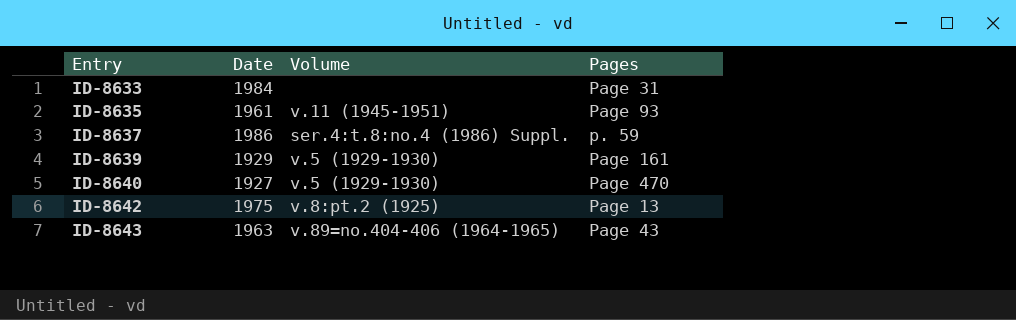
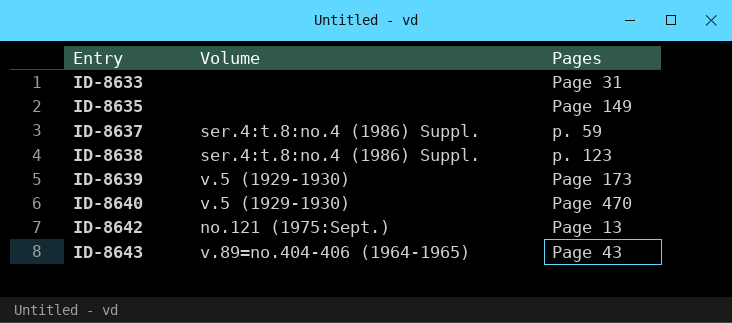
column Date | position: 2 -> none
ID-8635 | Volume: v.11 (1945-1951) -> none
ID-8635 | Pages: Page 93 -> Page 149
row ID-8638: none -> ser.4:t.8:no.4 (1986) Suppl. | p. 123
ID-8639 | Pages: Page 161 -> Page 173
ID-8642 | Volume: v.8:pt.2 (1925) -> no.121 (1975:Sept.)

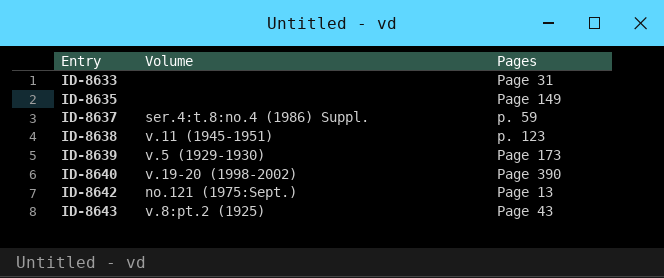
ID-8638 | Volume: ser.4:t.8:no.4 (1986) Suppl. -> v.11 (1945-1951)
ID-8640 | Volume: v.5 (1929-1930) -> v.19-20 (1998-2002)
ID-8640 | Pages: Page 470 -> Page 390
ID-8643 | Volume: v.89=no.404-406 (1964-1965) -> v.8:pt.2 (1925)

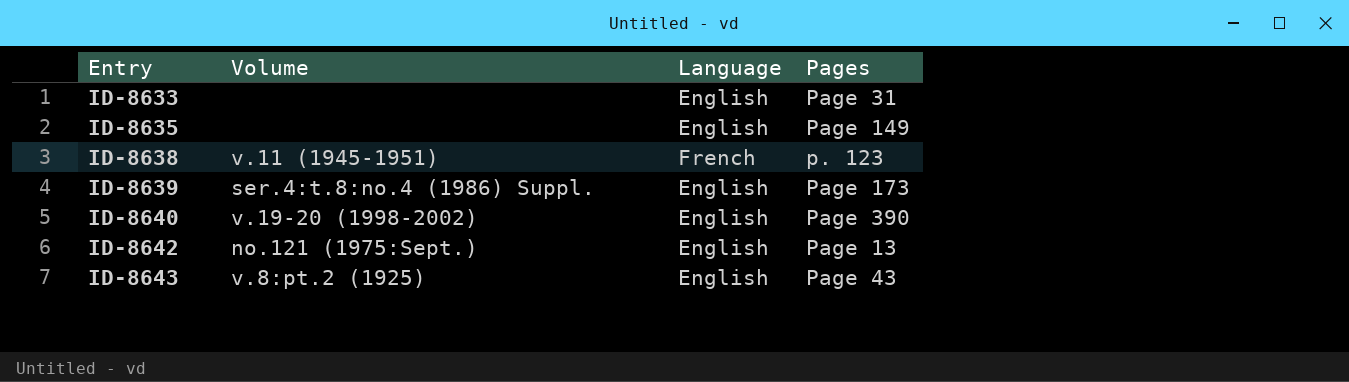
column Language | position: none -> 3
row ID-8637: ser.4:t.8:no.4 (1986) Suppl. | p. 59 -> none
ID-8639 | Volume: v.5 (1929-1930) -> ser.4:t.8:no.4 (1986) Suppl.

